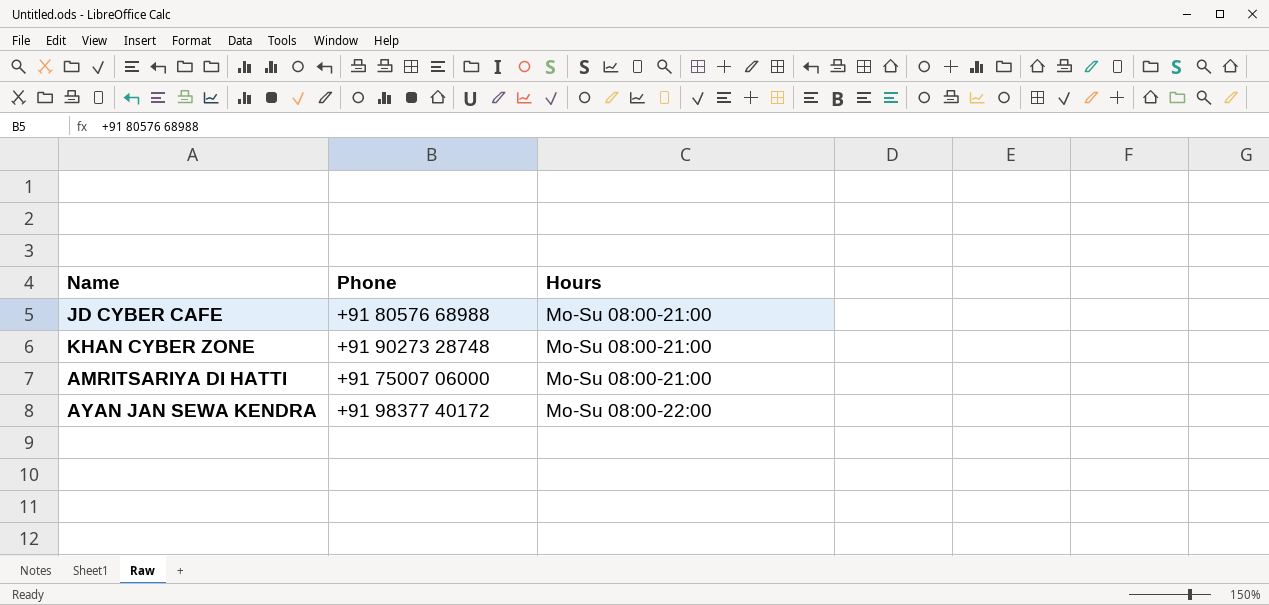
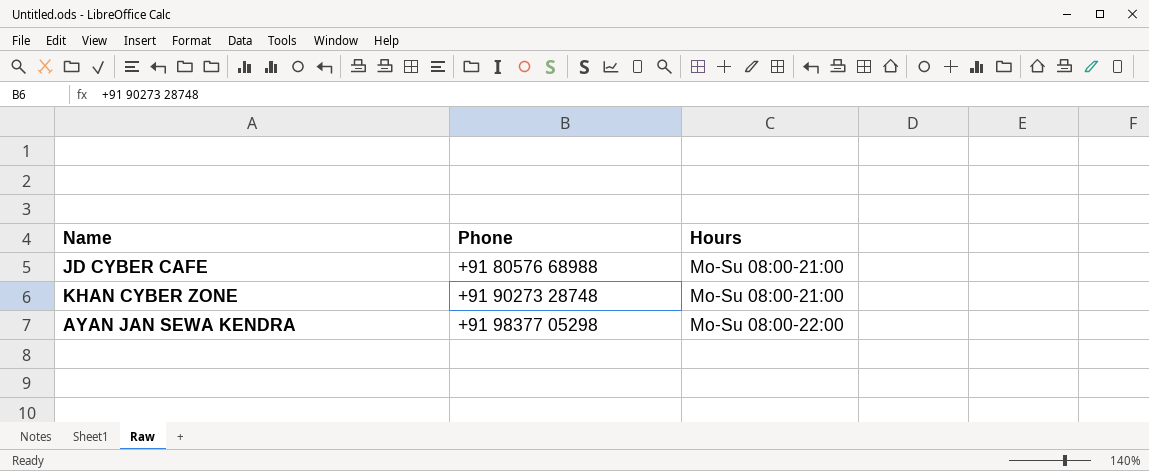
row AMRITSARIYA DI HATTI: +91 75007 06000 | Mo-Su 08:00-21:00 -> none
AYAN JAN SEWA KENDRA | Phone: +91 98377 40172 -> +91 98377 05298

